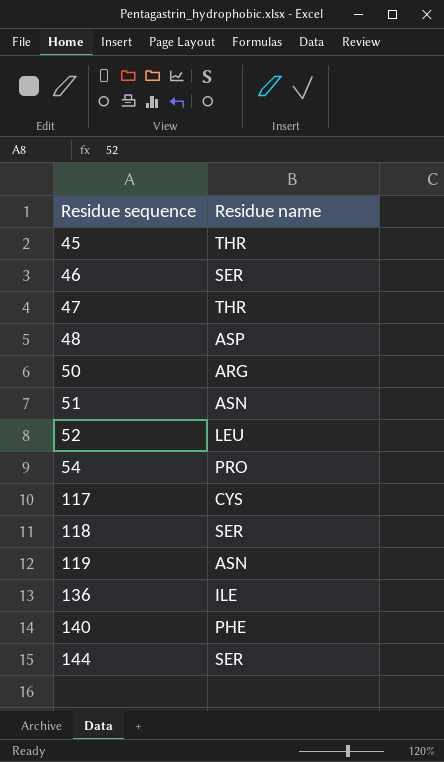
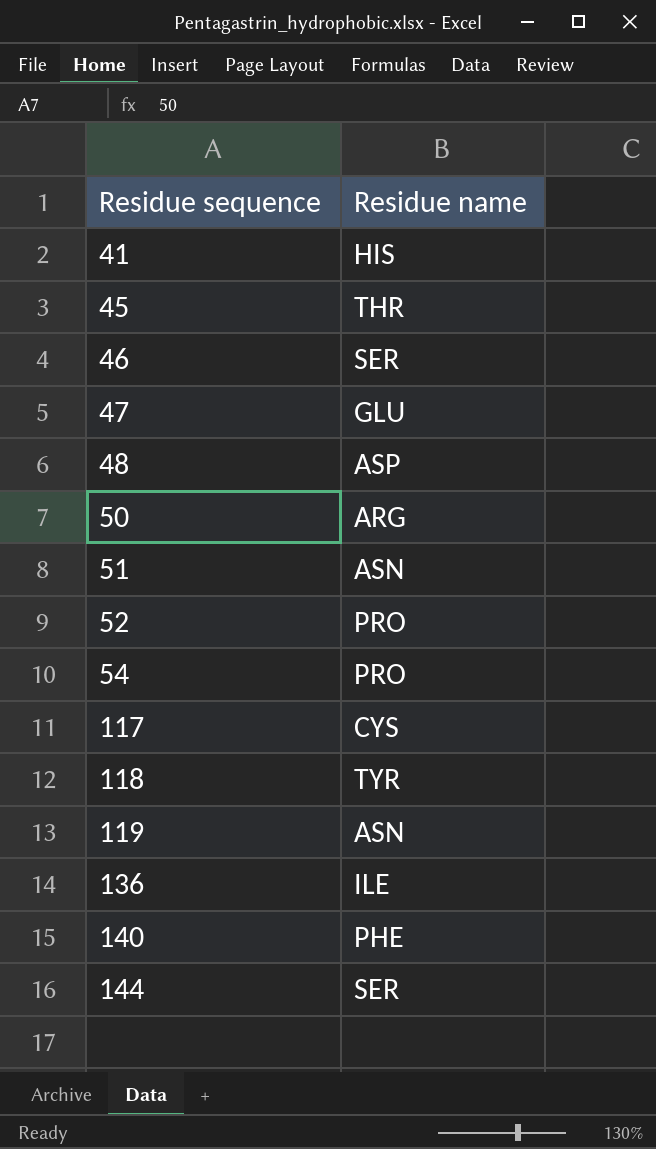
row 41: none -> HIS
47 | Residue name: THR -> GLU
52 | Residue name: LEU -> PRO
118 | Residue name: SER -> TYR

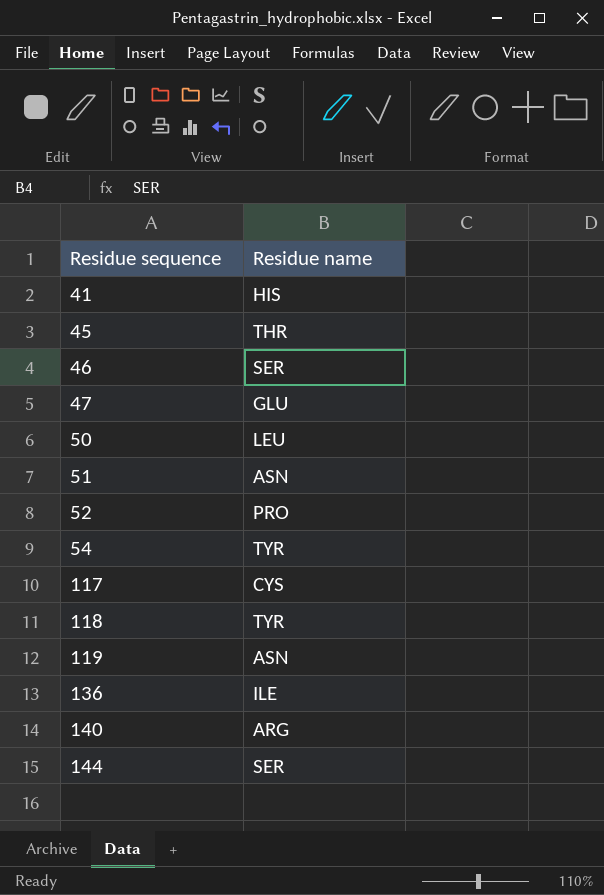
row 48: ASP -> none
50 | Residue name: ARG -> LEU
54 | Residue name: PRO -> TYR
140 | Residue name: PHE -> ARG

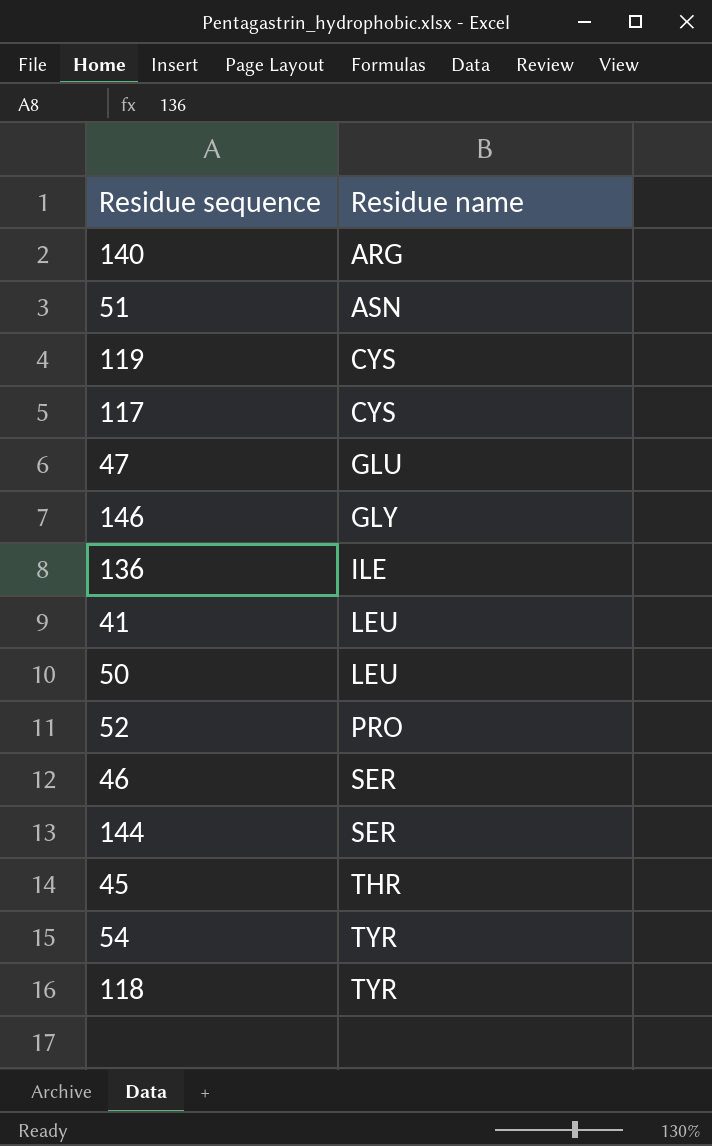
row order: Residue sequence ascending -> Residue name ascending
119 | Residue name: ASN -> CYS
row 146: none -> GLY
41 | Residue name: HIS -> LEU

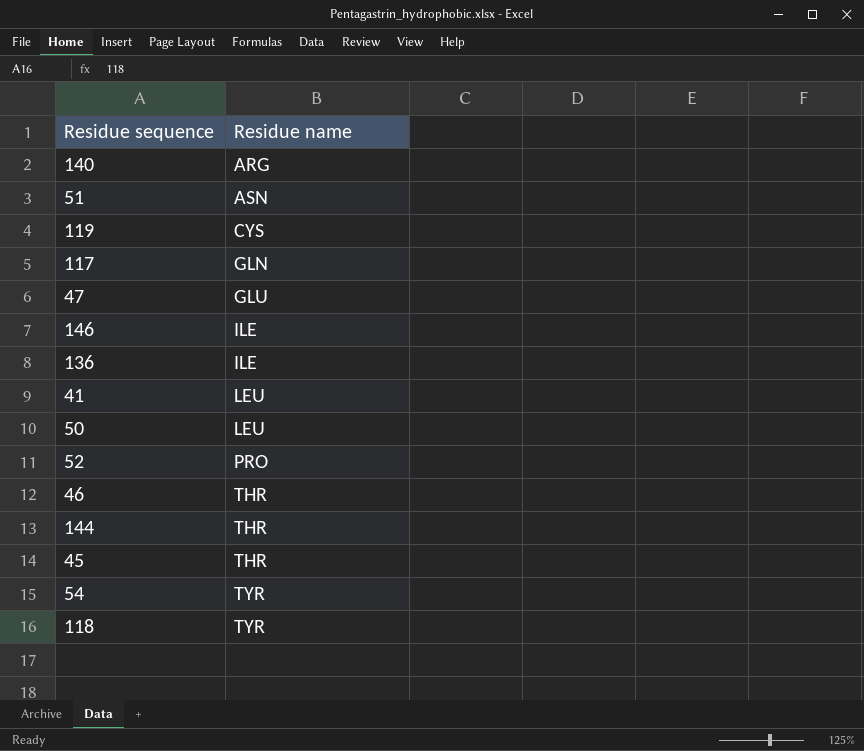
117 | Residue name: CYS -> GLN
146 | Residue name: GLY -> ILE
46 | Residue name: SER -> THR
144 | Residue name: SER -> THR

